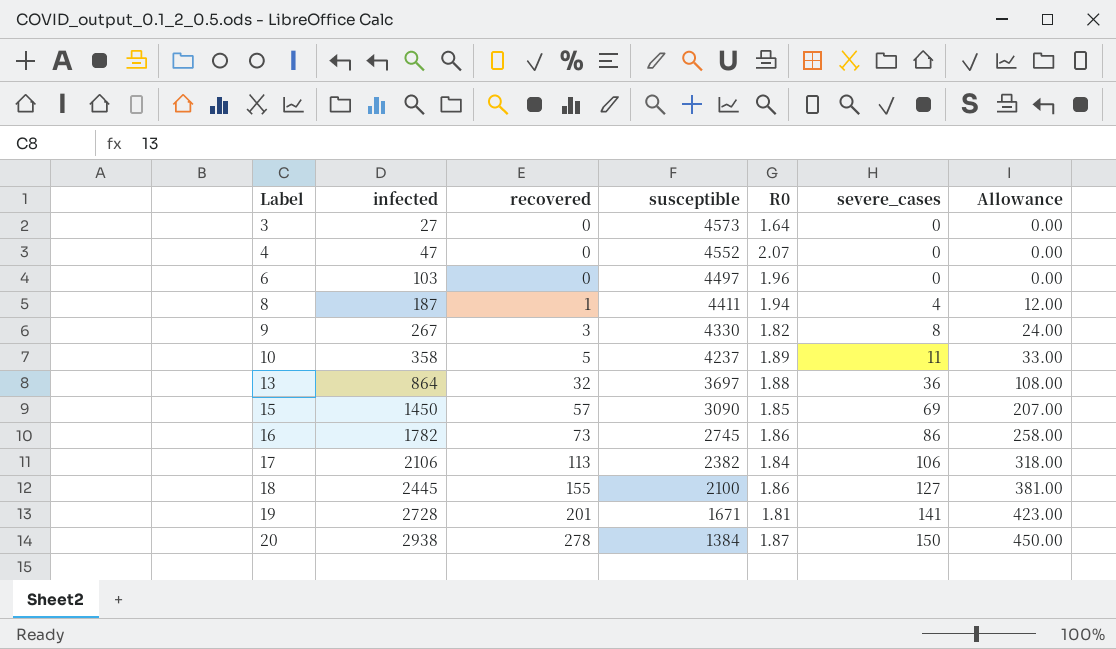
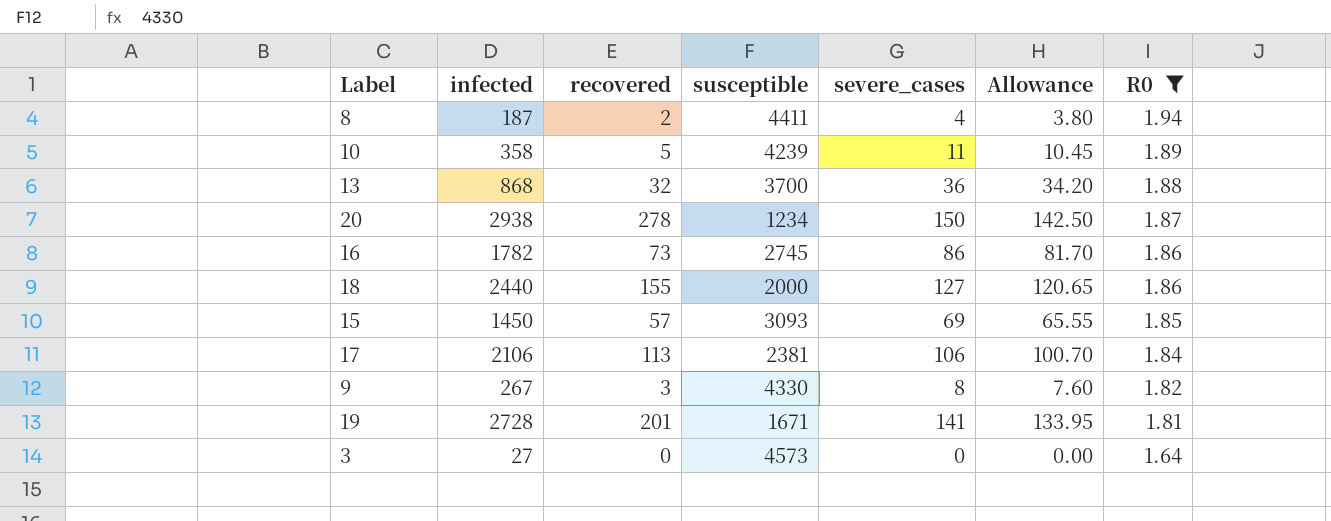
filter: none -> R0 <= 1.94
row order: Label ascending -> R0 descending
column Allowance | formula: [severe_cases] * 3 -> [severe_cases] * 0.95
column R0 | position: 5 -> 7
8 | recovered: 1 -> 2
10 | susceptible: 4237 -> 4239
13 | infected: 864 -> 868
13 | susceptible: 3697 -> 3700
20 | susceptible: 1384 -> 1234
18 | infected: 2445 -> 2440
18 | susceptible: 2100 -> 2000
15 | susceptible: 3090 -> 3093
17 | susceptible: 2382 -> 2381

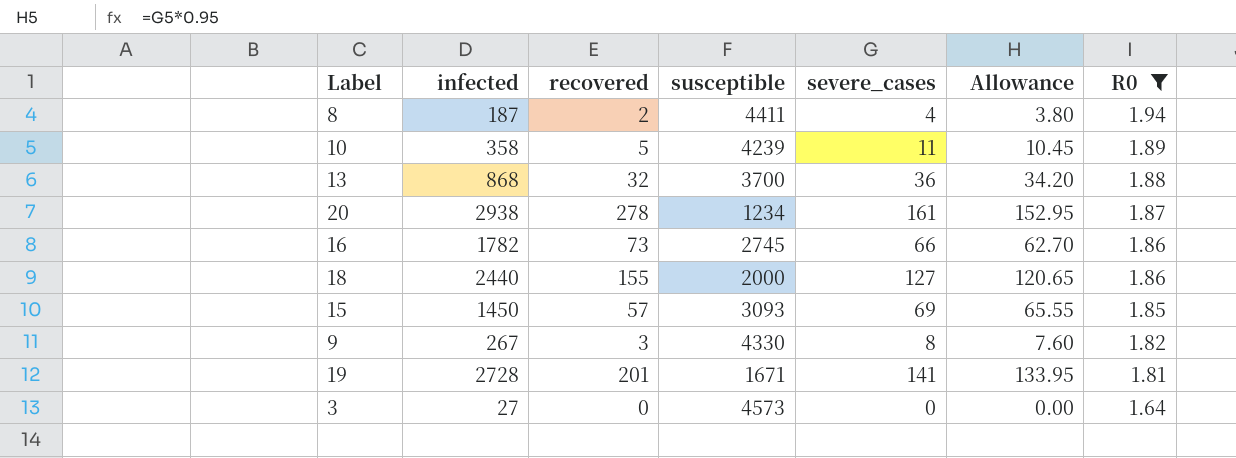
row 17: 2106 | 113 | 2381 | 106 | 100.70 | 1.84 -> none
20 | severe_cases: 150 -> 161
20 | Allowance: 142.50 -> 152.95
16 | severe_cases: 86 -> 66
16 | Allowance: 81.70 -> 62.70

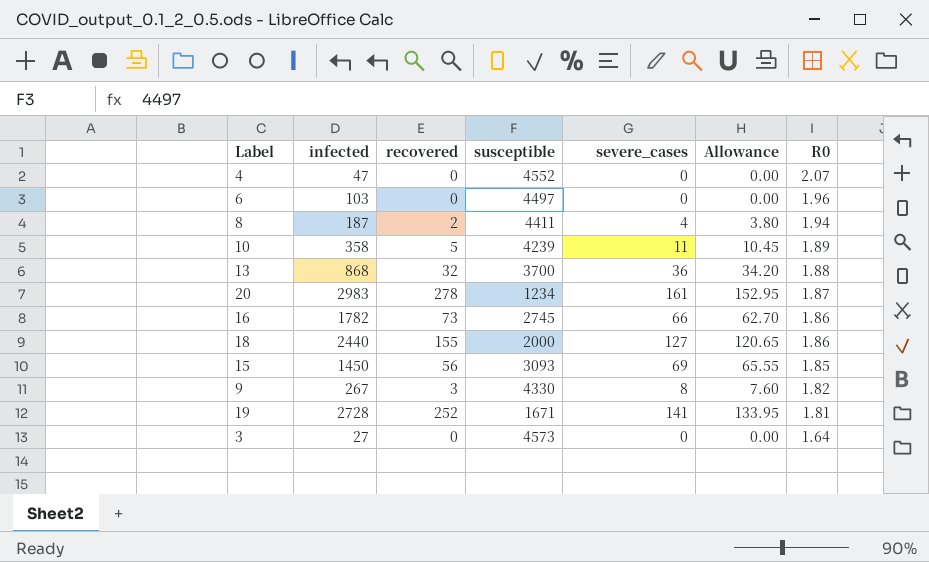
filter: R0 <= 1.94 -> none
20 | infected: 2938 -> 2983
15 | recovered: 57 -> 56
19 | recovered: 201 -> 252

